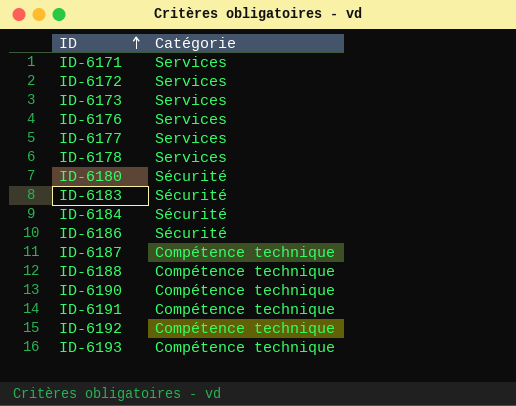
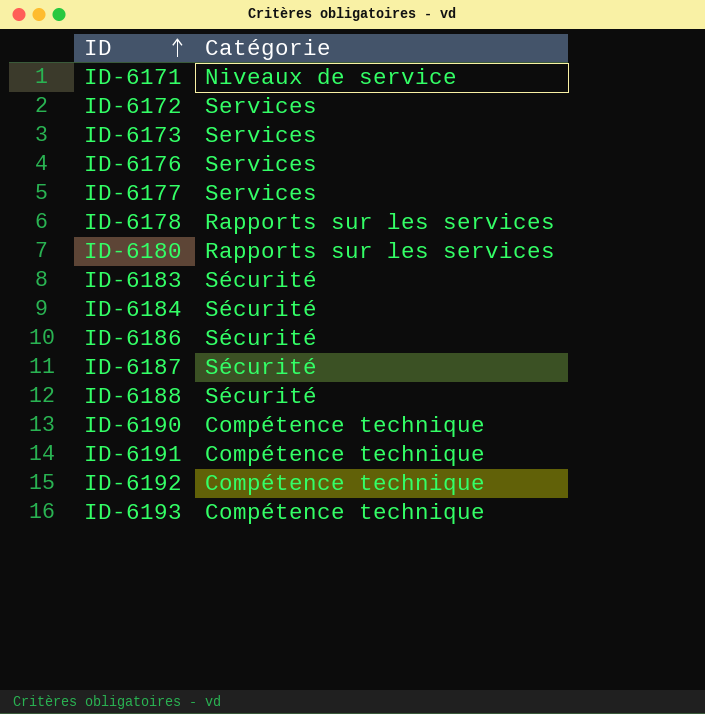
ID-6171 | Catégorie: Services -> Niveaux de service
ID-6178 | Catégorie: Services -> Rapports sur les services
ID-6180 | Catégorie: Sécurité -> Rapports sur les services
ID-6187 | Catégorie: Compétence technique -> Sécurité
ID-6188 | Catégorie: Compétence technique -> Sécurité

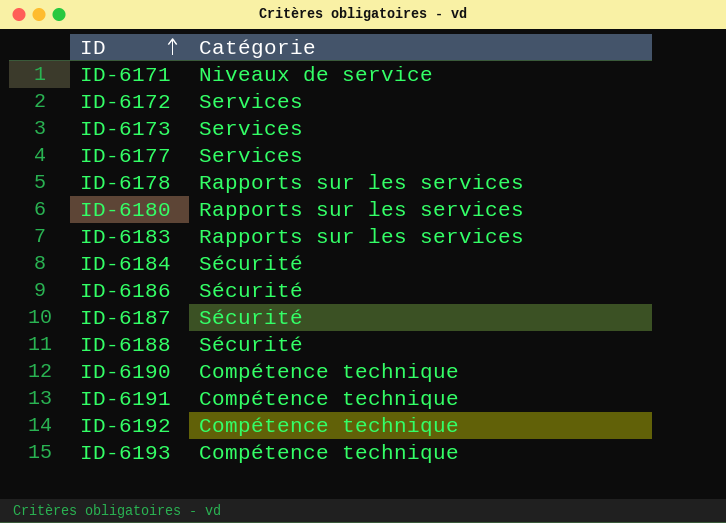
row ID-6176: Services -> none
ID-6183 | Catégorie: Sécurité -> Rapports sur les services

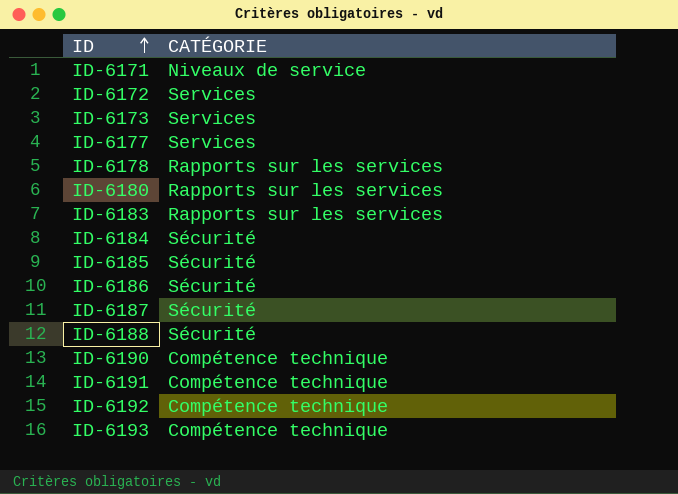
column name: Catégorie -> CATÉGORIE
row ID-6185: none -> Sécurité

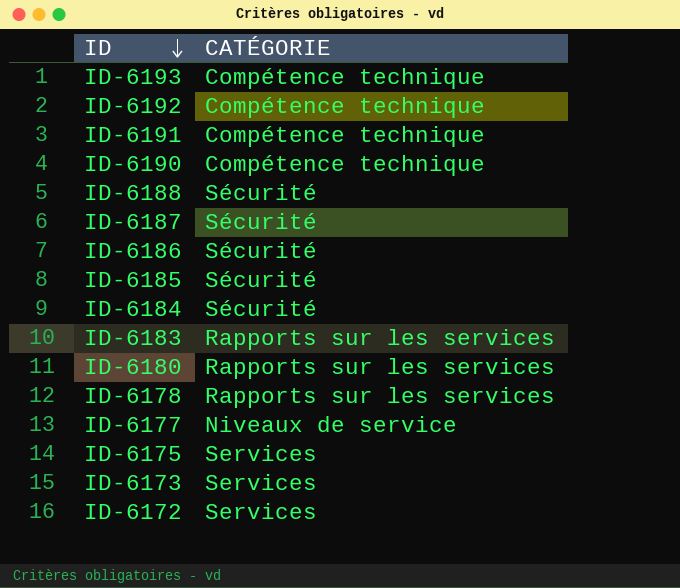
row order: ID ascending -> ID descending
row ID-6171: Niveaux de service -> none
ID-6177 | CATÉGORIE: Services -> Niveaux de service
row ID-6175: none -> Services

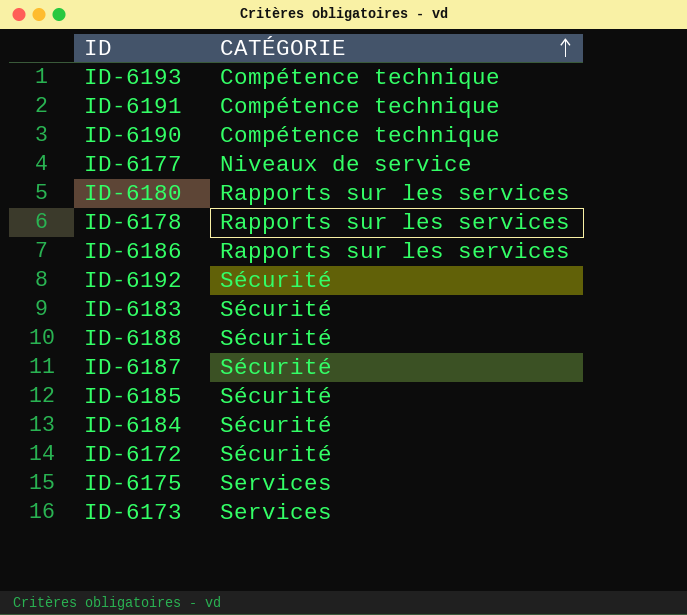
row order: ID descending -> CATÉGORIE ascending
ID-6186 | CATÉGORIE: Sécurité -> Rapports sur les services
ID-6192 | CATÉGORIE: Compétence technique -> Sécurité
ID-6183 | CATÉGORIE: Rapports sur les services -> Sécurité
ID-6172 | CATÉGORIE: Services -> Sécurité

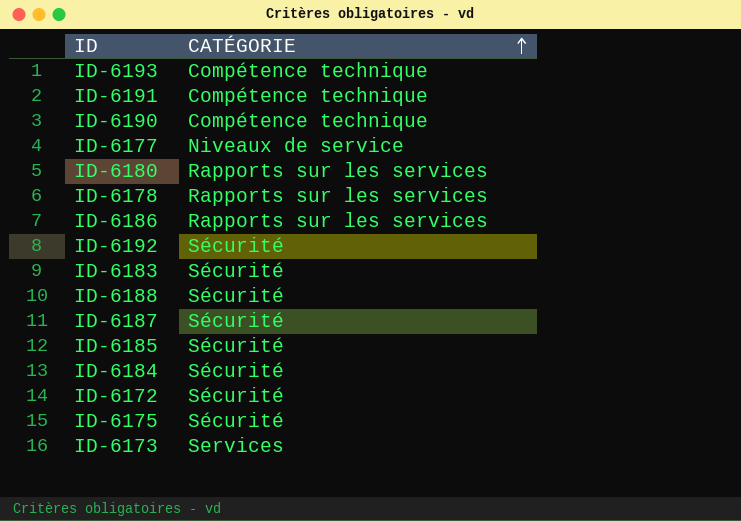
ID-6175 | CATÉGORIE: Services -> Sécurité

